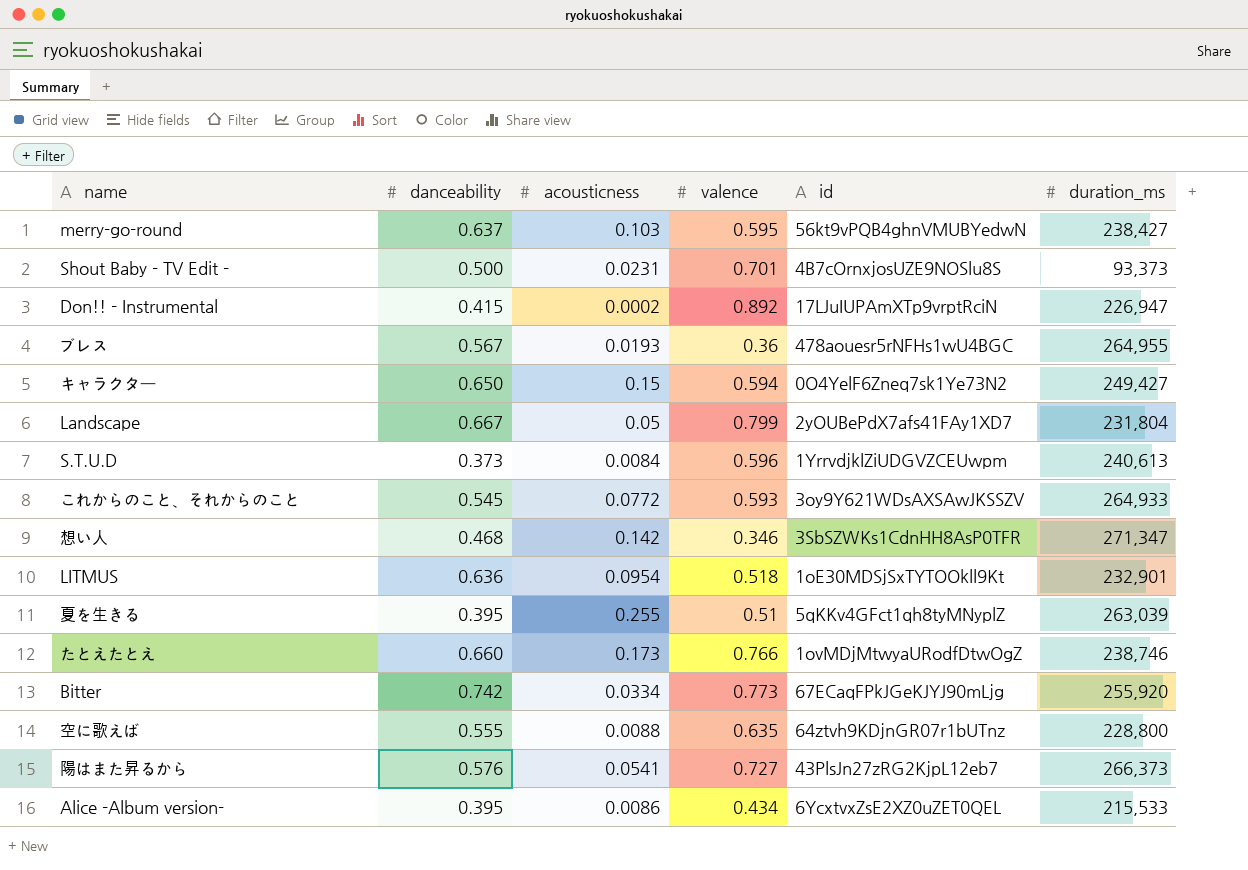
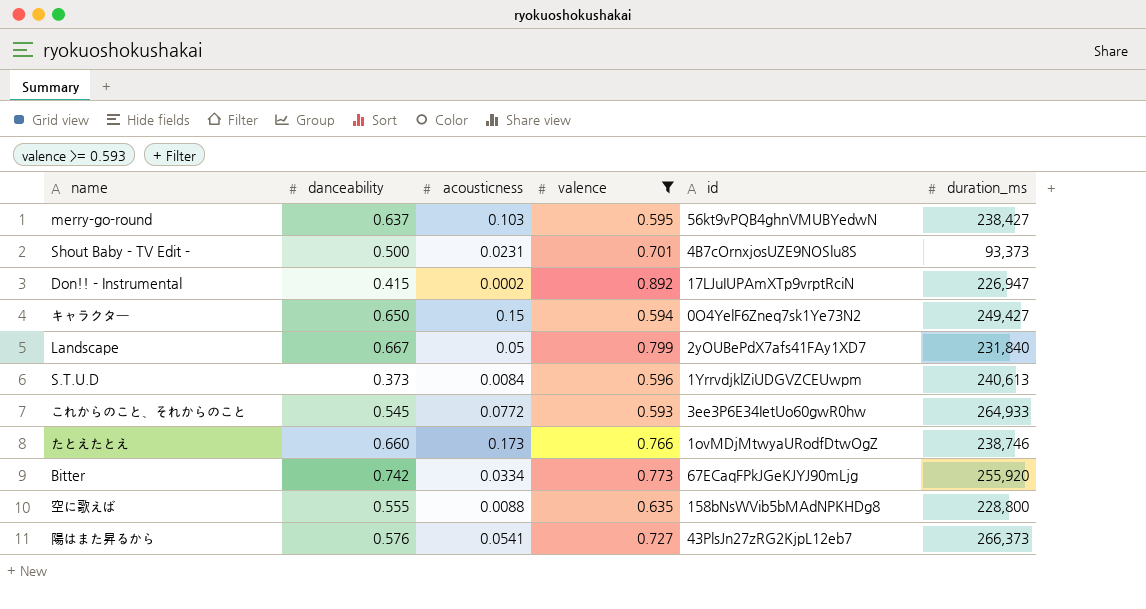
filter: none -> valence >= 0.593
Landscape | duration_ms: 231,804 -> 231,840
これからのこと、それからのこと | id: 3oy9Y621WDsAXSAwJKSSZV -> 3ee3P6E34IetUo60gwR0hw
空に歌えば | id: 64ztvh9KDjnGR07r1bUTnz -> 158bNsWVib5bMAdNPKHDg8

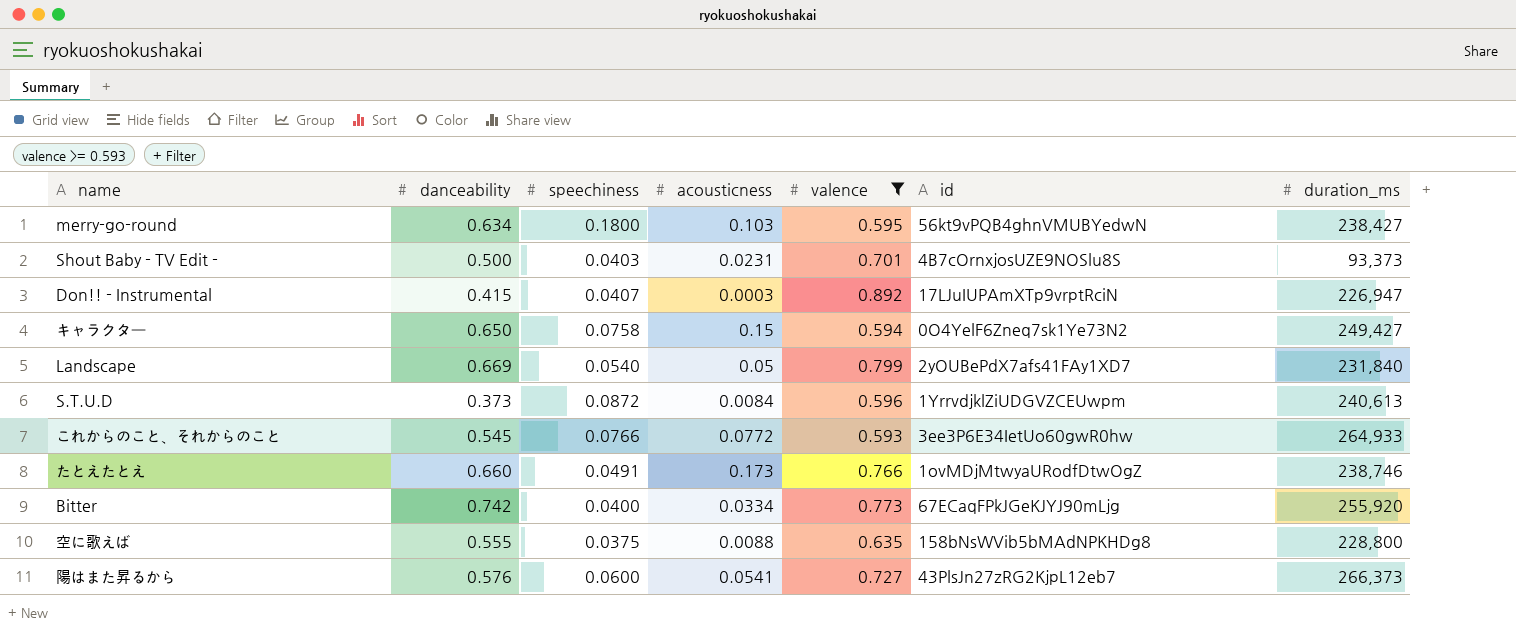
column speechiness | position: none -> 3
merry-go-round | danceability: 0.637 -> 0.634
Don!! - Instrumental | acousticness: 0.0002 -> 0.0003
Landscape | danceability: 0.667 -> 0.669

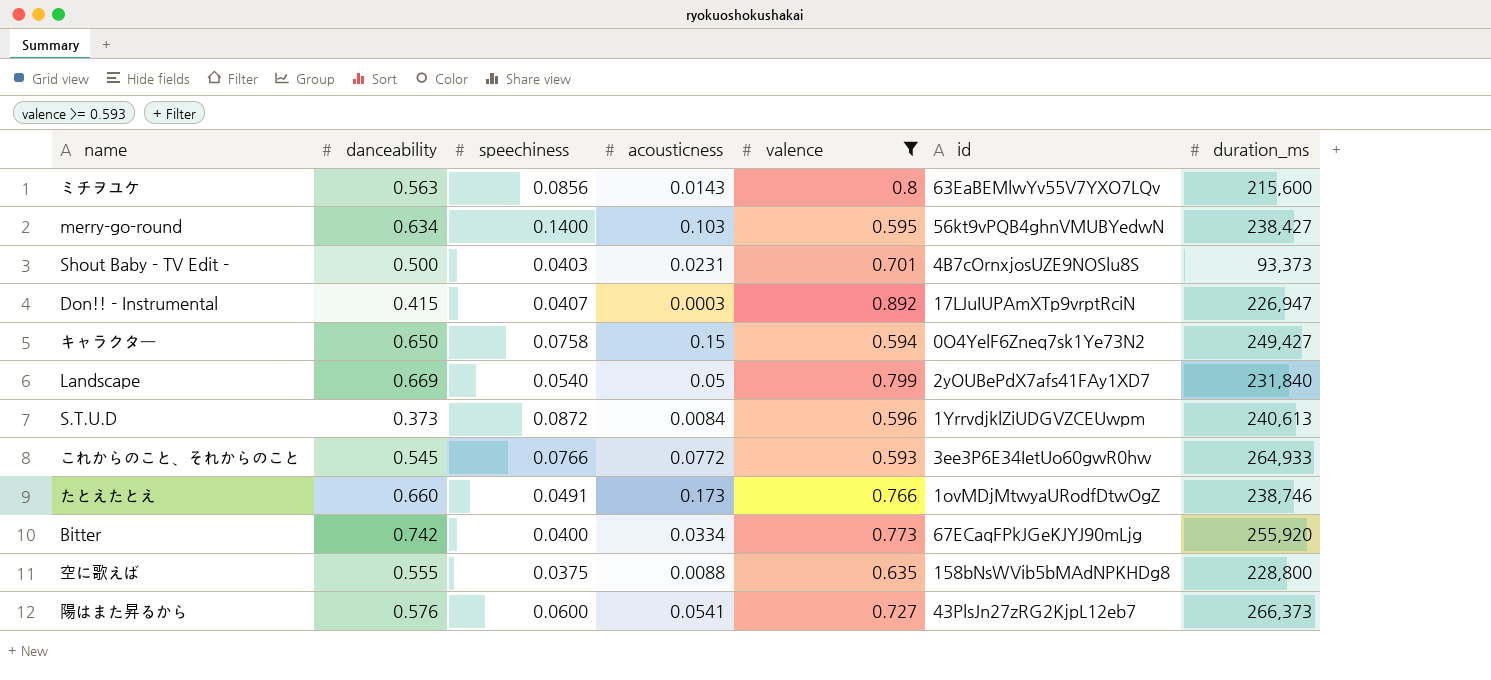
row ミチヲユケ: none -> 0.563 | 0.0856 | 0.0143 | 0.8 | 63EaBEMlwYv55V7YXO7LQv | 215,600
merry-go-round | speechiness: 0.1800 -> 0.1400

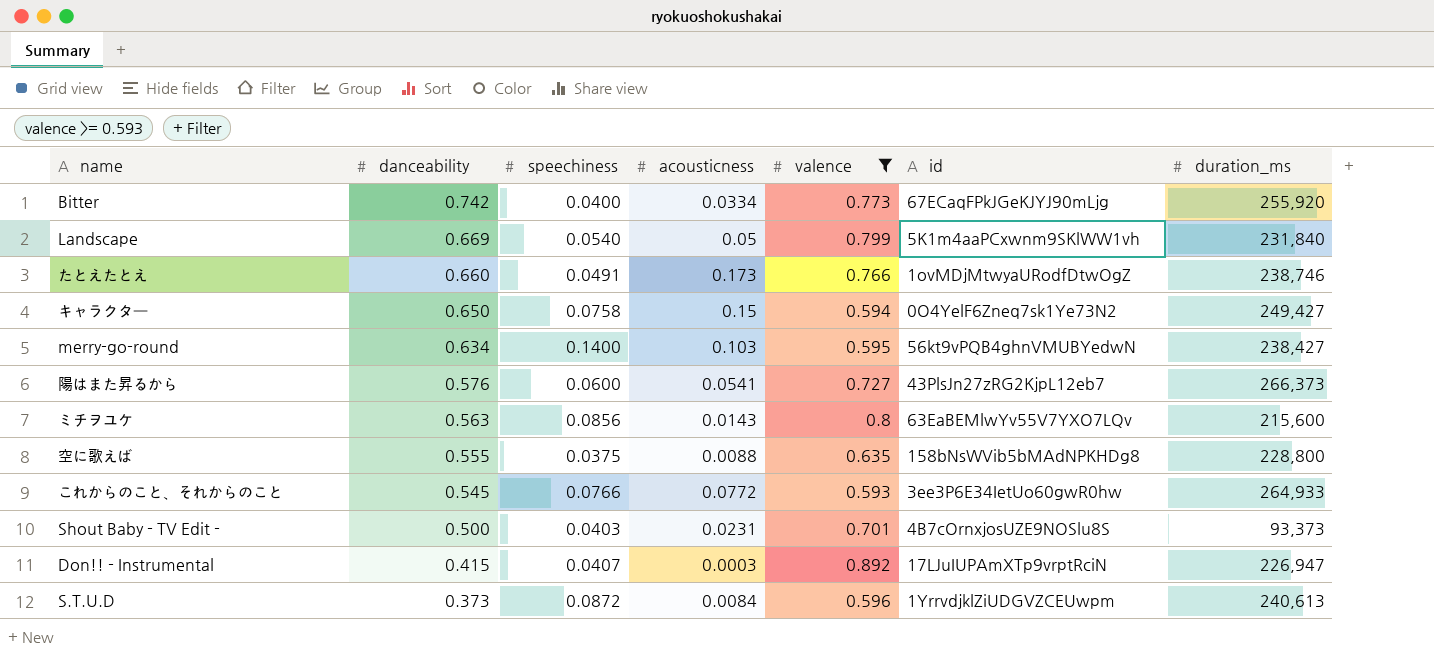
row order: none -> danceability descending
Landscape | id: 2yOUBePdX7afs41FAy1XD7 -> 5K1m4aaPCxwnm9SKlWW1vh

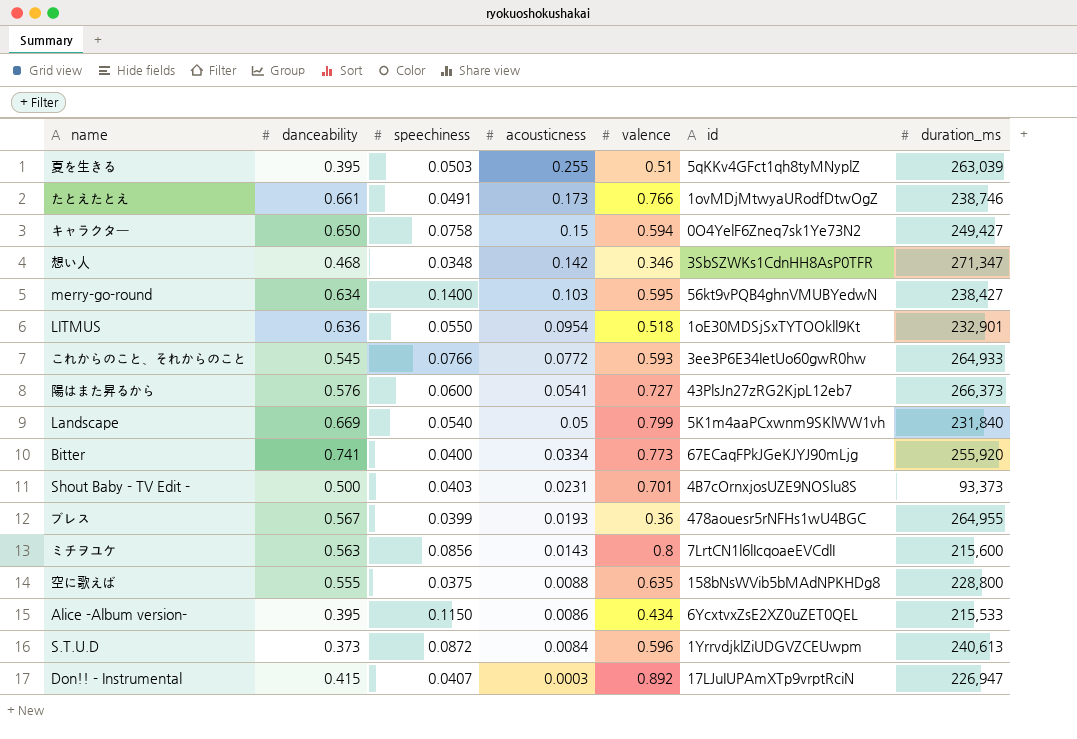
filter: valence >= 0.593 -> none
row order: danceability descending -> acousticness descending
たとえたとえ | danceability: 0.660 -> 0.661
Bitter | danceability: 0.742 -> 0.741
ミチヲユケ | id: 63EaBEMlwYv55V7YXO7LQv -> 7LrtCN1l6lIcqoaeEVCdlI

